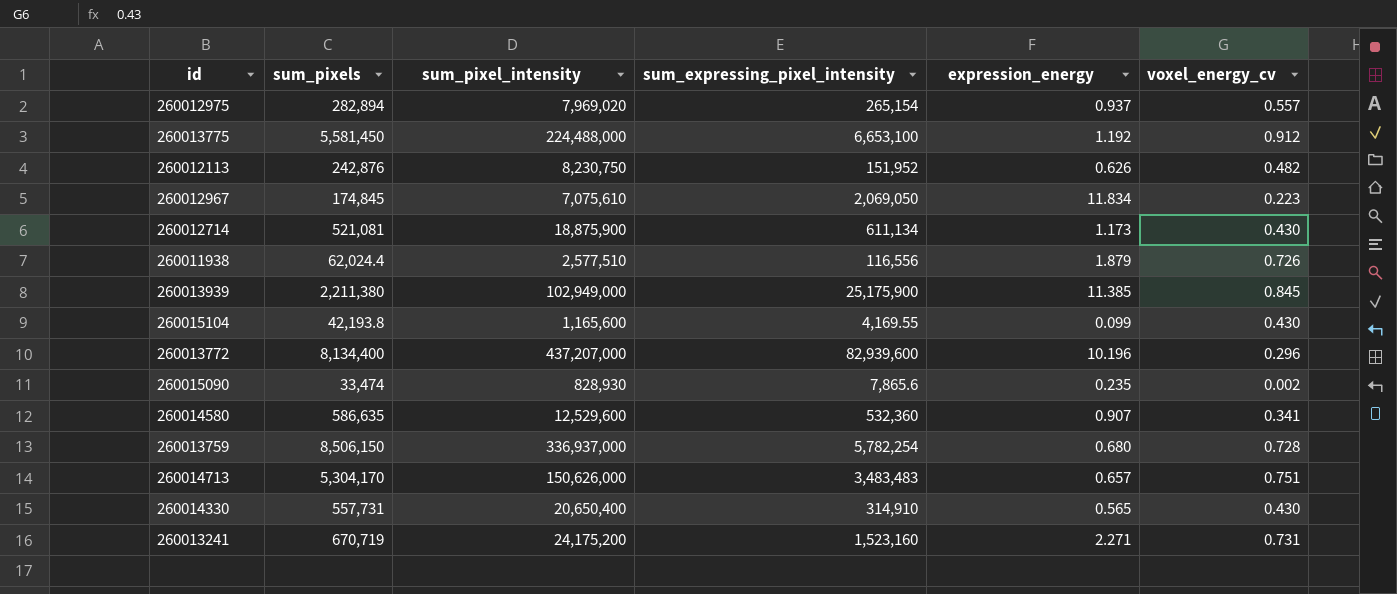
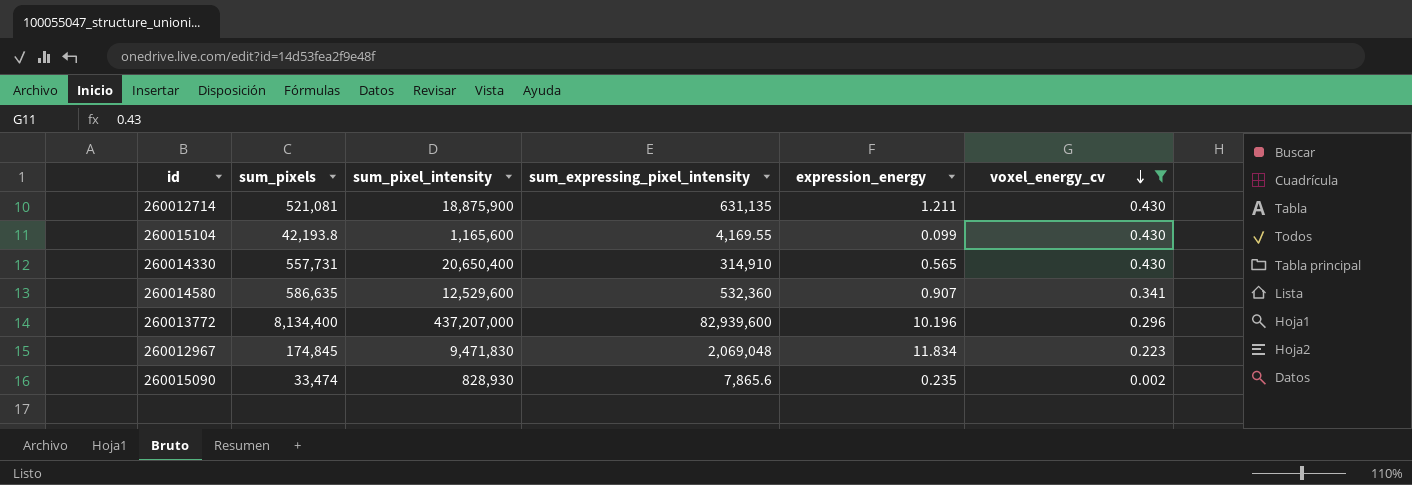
filter: none -> voxel_energy_cv <= 0.430
row order: none -> voxel_energy_cv descending
260012714 | sum_expressing_pixel_intensity: 611,134 -> 631,135
260012714 | expression_energy: 1.173 -> 1.211
260012967 | sum_pixel_intensity: 7,075,610 -> 9,471,830
260012967 | sum_expressing_pixel_intensity: 2,069,050 -> 2,069,048

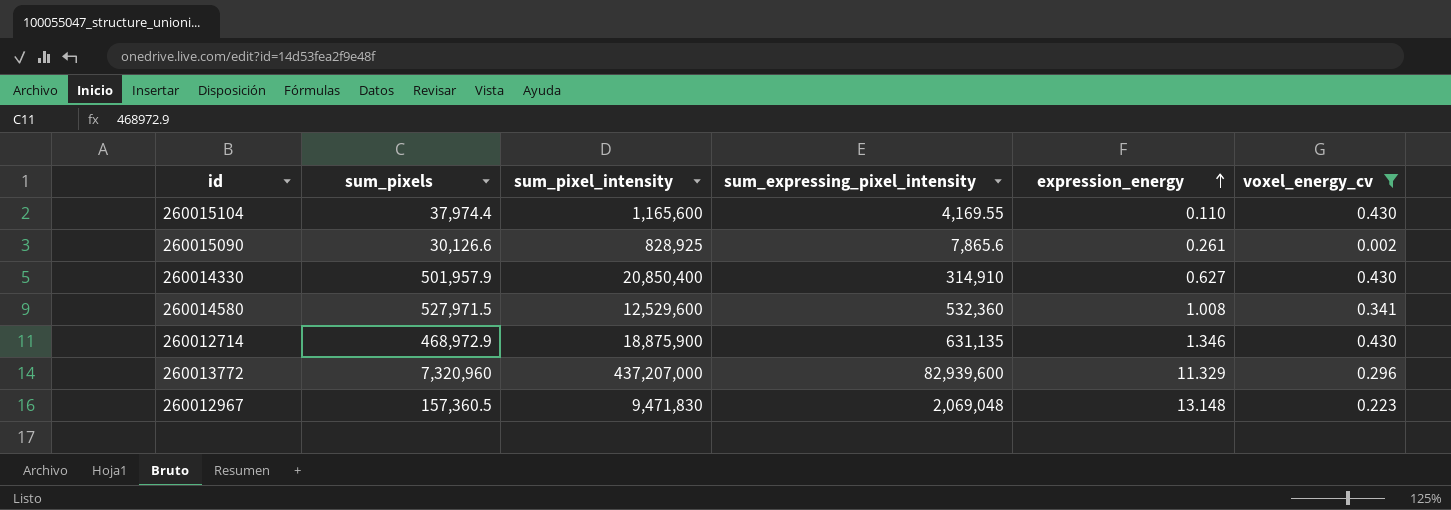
row order: voxel_energy_cv descending -> expression_energy ascending
260015104 | sum_pixels: 42,193.8 -> 37,974.4
260015104 | expression_energy: 0.099 -> 0.110
260015090 | sum_pixels: 33,474 -> 30,126.6
260015090 | sum_pixel_intensity: 828,930 -> 828,925
260015090 | expression_energy: 0.235 -> 0.261
260014330 | sum_pixels: 557,731 -> 501,957.9
260014330 | sum_pixel_intensity: 20,650,400 -> 20,850,400
260014330 | expression_energy: 0.565 -> 0.627
260014580 | sum_pixels: 586,635 -> 527,971.5
260014580 | expression_energy: 0.907 -> 1.008
260012714 | sum_pixels: 521,081 -> 468,972.9
260012714 | expression_energy: 1.211 -> 1.346
260013772 | sum_pixels: 8,134,400 -> 7,320,960
260013772 | expression_energy: 10.196 -> 11.329
260012967 | sum_pixels: 174,845 -> 157,360.5
260012967 | expression_energy: 11.834 -> 13.148

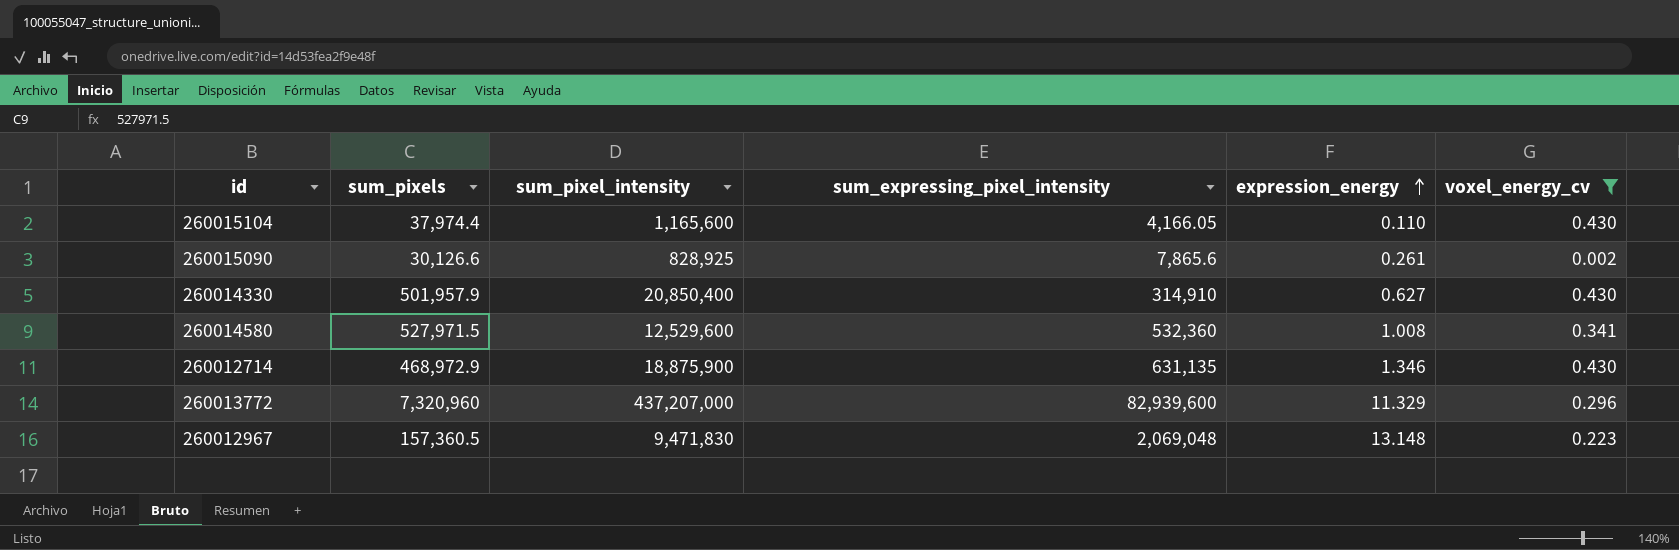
260015104 | sum_expressing_pixel_intensity: 4,169.55 -> 4,166.05

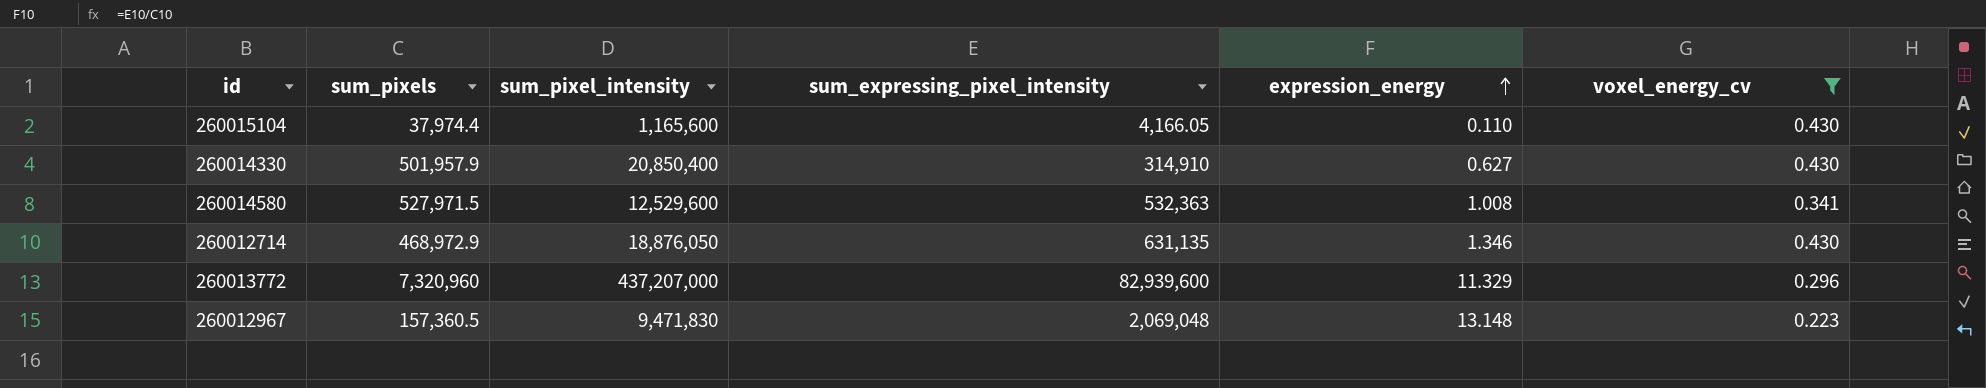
row 260015090: 30,126.6 | 828,925 | 7,865.6 | 0.261 | 0.002 -> none
260014580 | sum_expressing_pixel_intensity: 532,360 -> 532,363
260012714 | sum_pixel_intensity: 18,875,900 -> 18,876,050

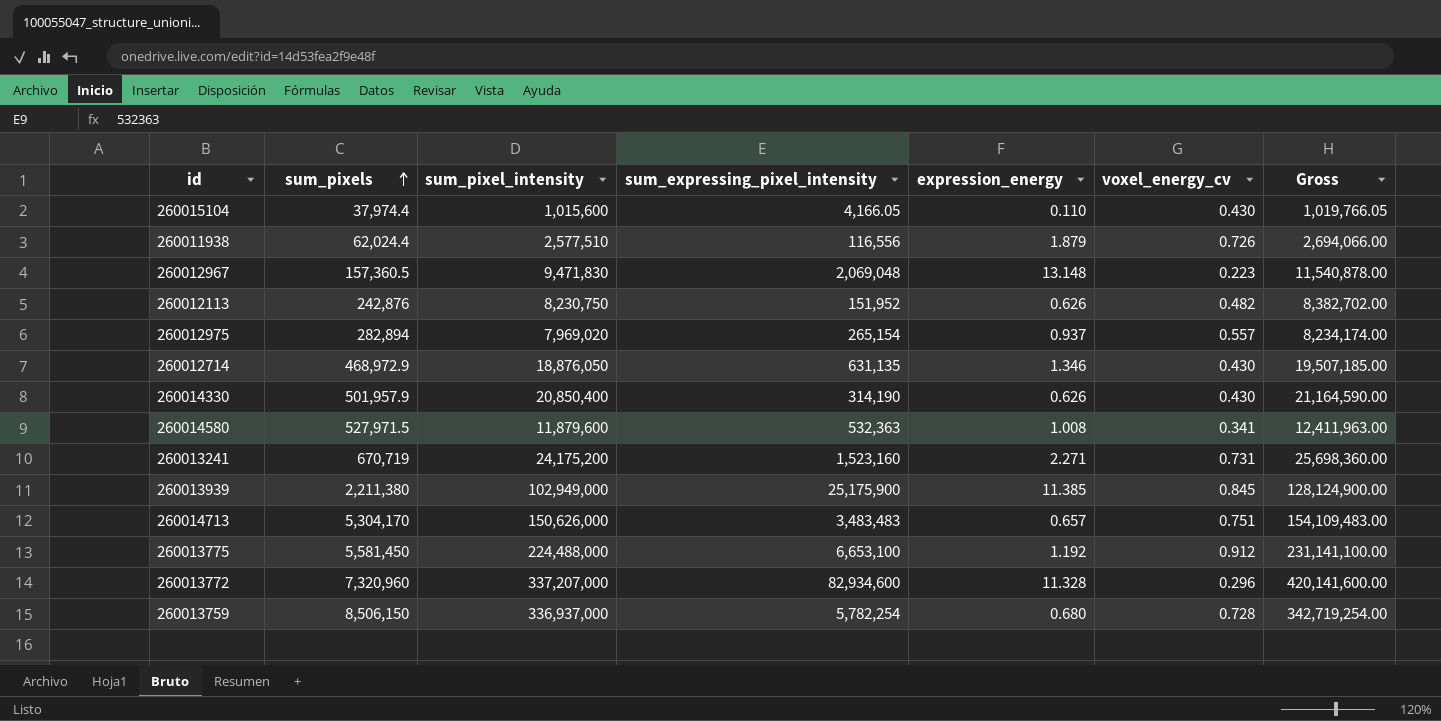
filter: voxel_energy_cv <= 0.430 -> none
row order: expression_energy ascending -> sum_pixels ascending
column Gross | formula: none -> [sum_pixel_intensity] + [sum_expressing_pixel_intensity]
260015104 | sum_pixel_intensity: 1,165,600 -> 1,015,600
260014330 | sum_expressing_pixel_intensity: 314,910 -> 314,190
260014330 | expression_energy: 0.627 -> 0.626
260014580 | sum_pixel_intensity: 12,529,600 -> 11,879,600
260013772 | sum_pixel_intensity: 437,207,000 -> 337,207,000
260013772 | sum_expressing_pixel_intensity: 82,939,600 -> 82,934,600
260013772 | expression_energy: 11.329 -> 11.328

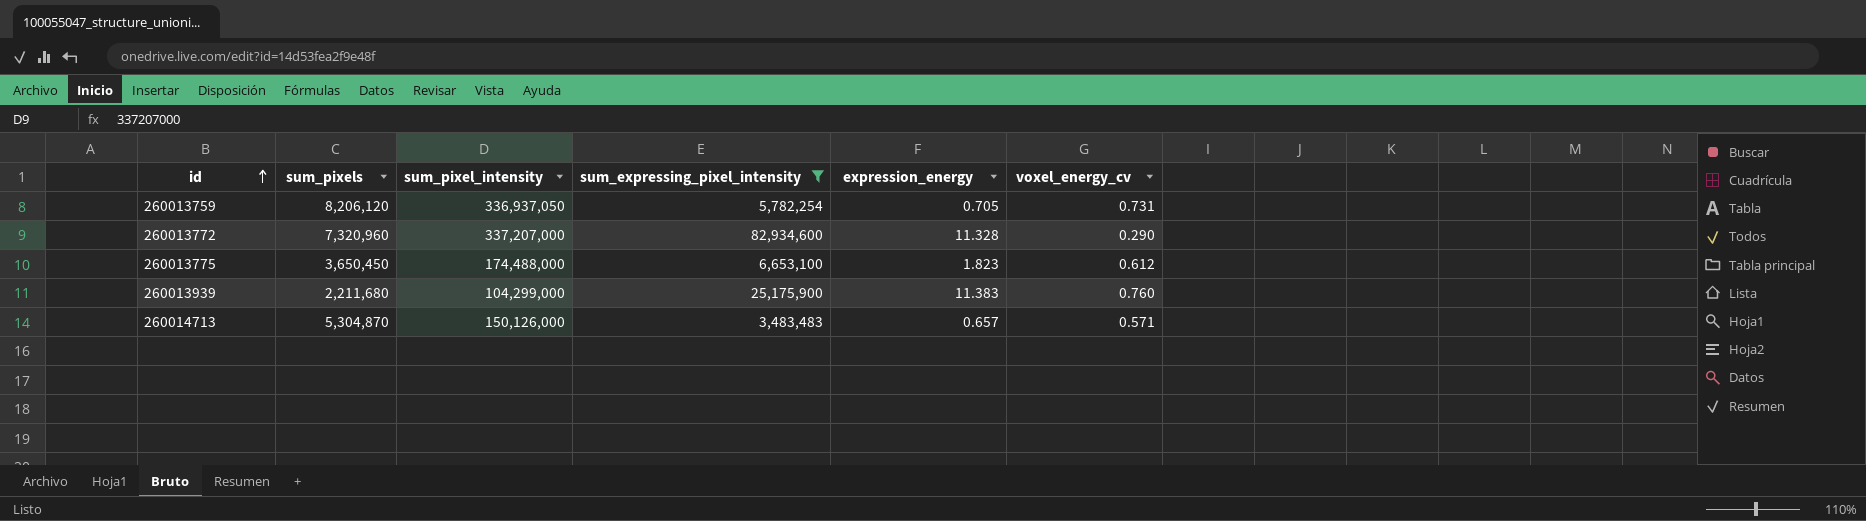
filter: none -> sum_expressing_pixel_intensity >= 3,483,483
row order: sum_pixels ascending -> id ascending
column Gross | formula: [sum_pixel_intensity] + [sum_expressing_pixel_intensity] -> none
260013759 | sum_pixels: 8,506,150 -> 8,206,120
260013759 | sum_pixel_intensity: 336,937,000 -> 336,937,050
260013759 | expression_energy: 0.680 -> 0.705
260013759 | voxel_energy_cv: 0.728 -> 0.731
260013772 | voxel_energy_cv: 0.296 -> 0.290
260013775 | sum_pixels: 5,581,450 -> 3,650,450
260013775 | sum_pixel_intensity: 224,488,000 -> 174,488,000
260013775 | expression_energy: 1.192 -> 1.823
260013775 | voxel_energy_cv: 0.912 -> 0.612
260013939 | sum_pixels: 2,211,380 -> 2,211,680
260013939 | sum_pixel_intensity: 102,949,000 -> 104,299,000
260013939 | expression_energy: 11.385 -> 11.383
260013939 | voxel_energy_cv: 0.845 -> 0.760
260014713 | sum_pixels: 5,304,170 -> 5,304,870
260014713 | sum_pixel_intensity: 150,626,000 -> 150,126,000
260014713 | voxel_energy_cv: 0.751 -> 0.571

